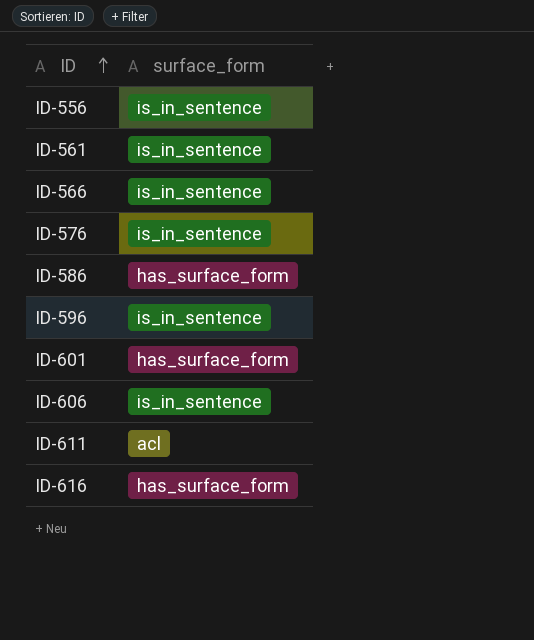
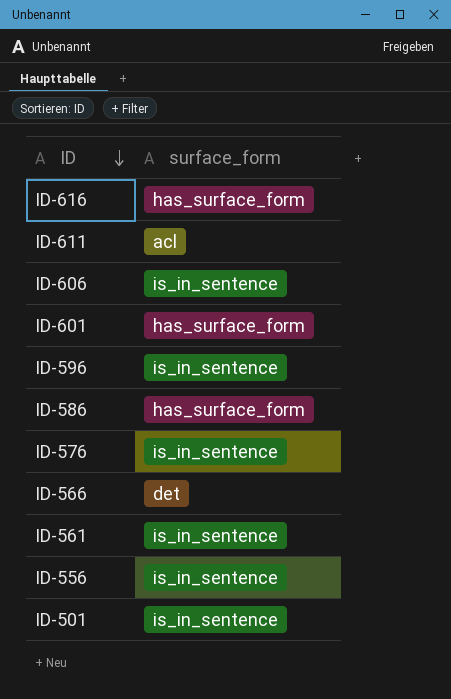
row order: ID ascending -> ID descending
ID-566 | surface_form: is_in_sentence -> det
row ID-501: none -> is_in_sentence

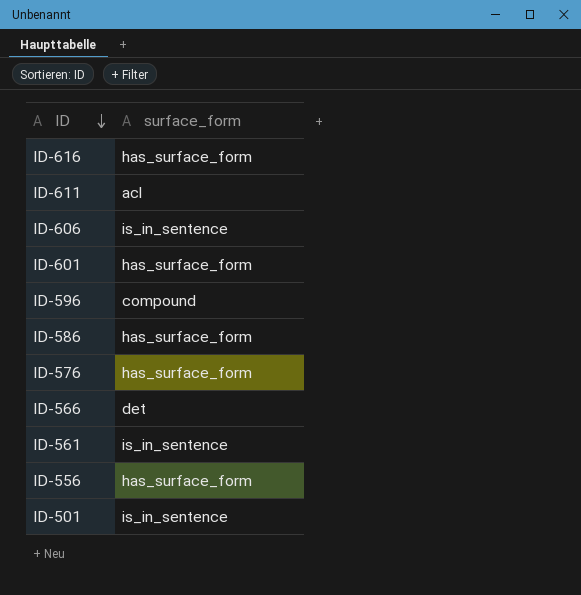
ID-596 | surface_form: is_in_sentence -> compound
ID-576 | surface_form: is_in_sentence -> has_surface_form
ID-556 | surface_form: is_in_sentence -> has_surface_form

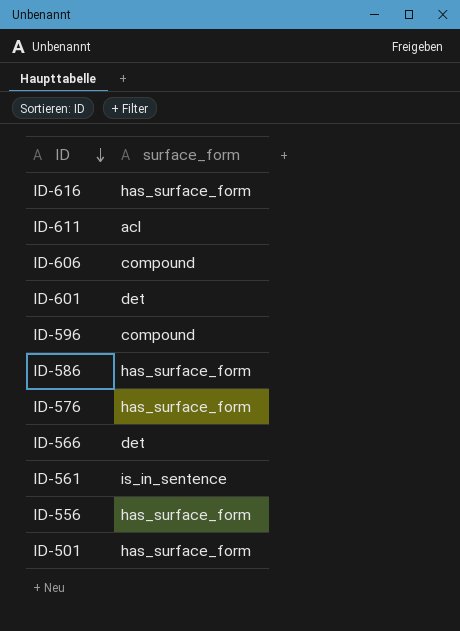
ID-606 | surface_form: is_in_sentence -> compound
ID-601 | surface_form: has_surface_form -> det
ID-501 | surface_form: is_in_sentence -> has_surface_form

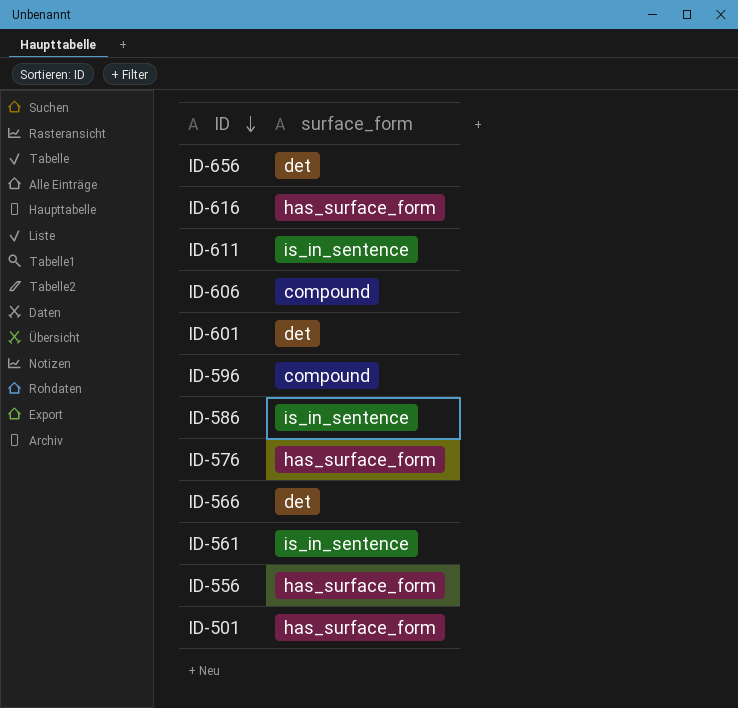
row ID-656: none -> det
ID-611 | surface_form: acl -> is_in_sentence
ID-586 | surface_form: has_surface_form -> is_in_sentence

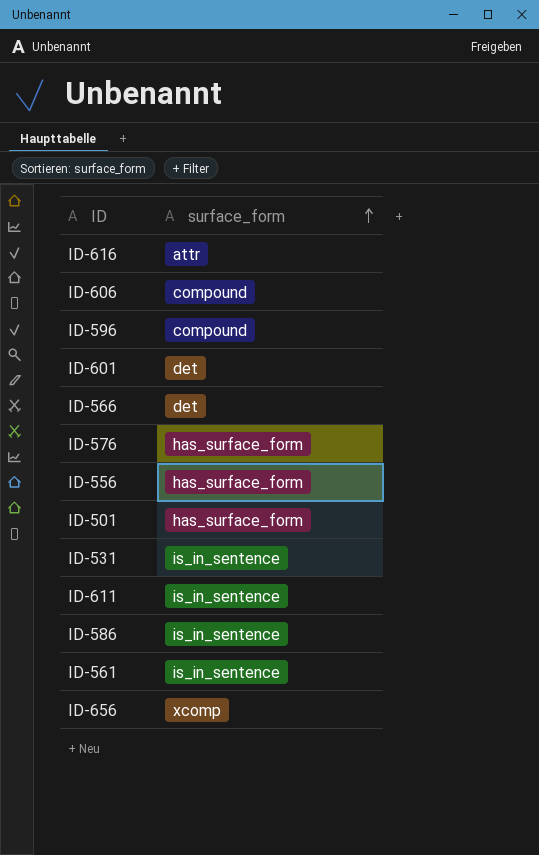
row order: ID descending -> surface_form ascending
ID-616 | surface_form: has_surface_form -> attr
row ID-531: none -> is_in_sentence
ID-656 | surface_form: det -> xcomp

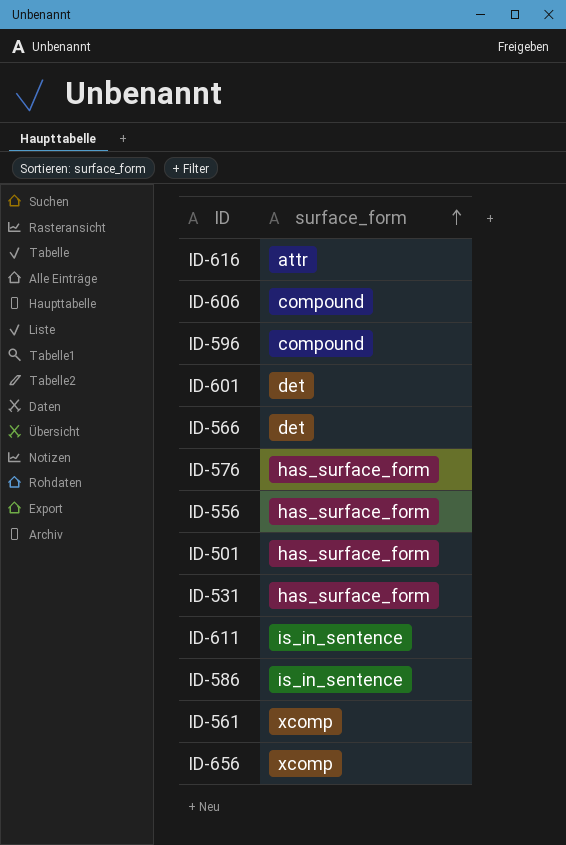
ID-531 | surface_form: is_in_sentence -> has_surface_form
ID-561 | surface_form: is_in_sentence -> xcomp

